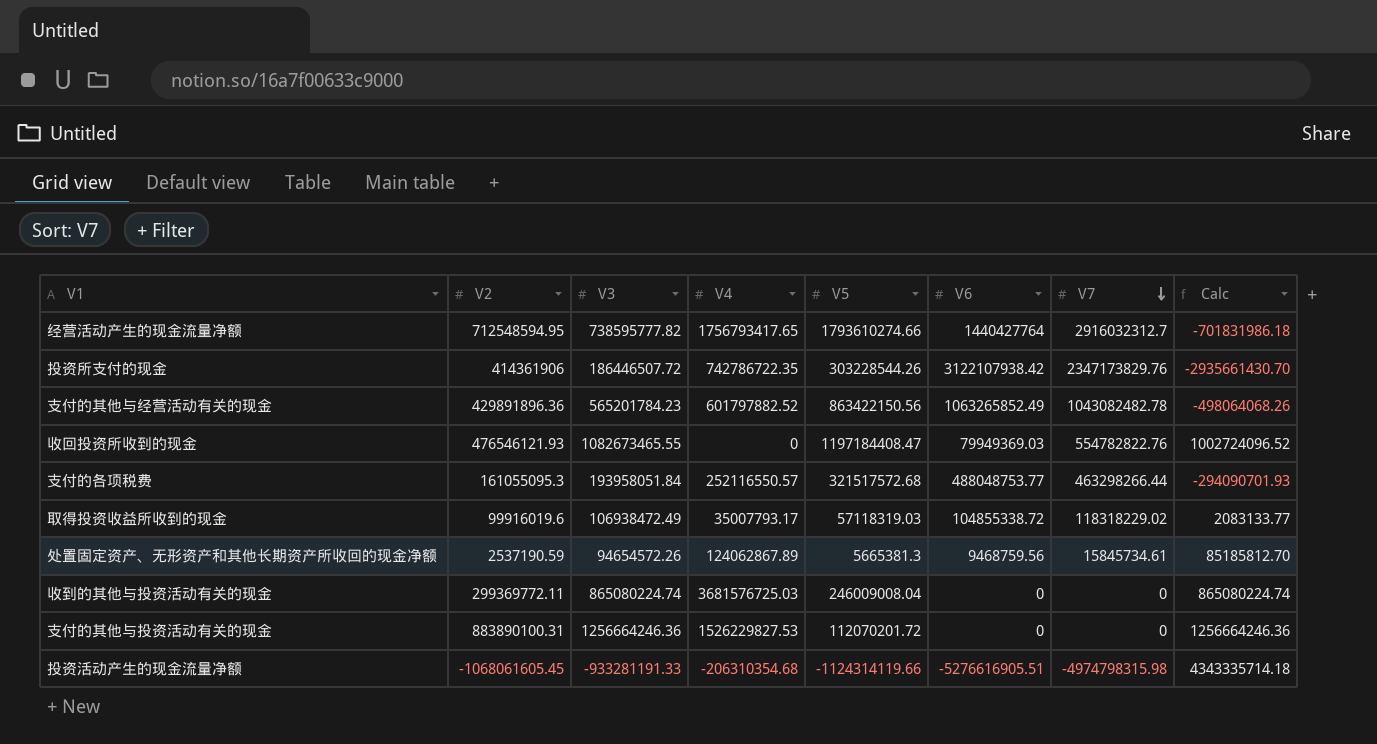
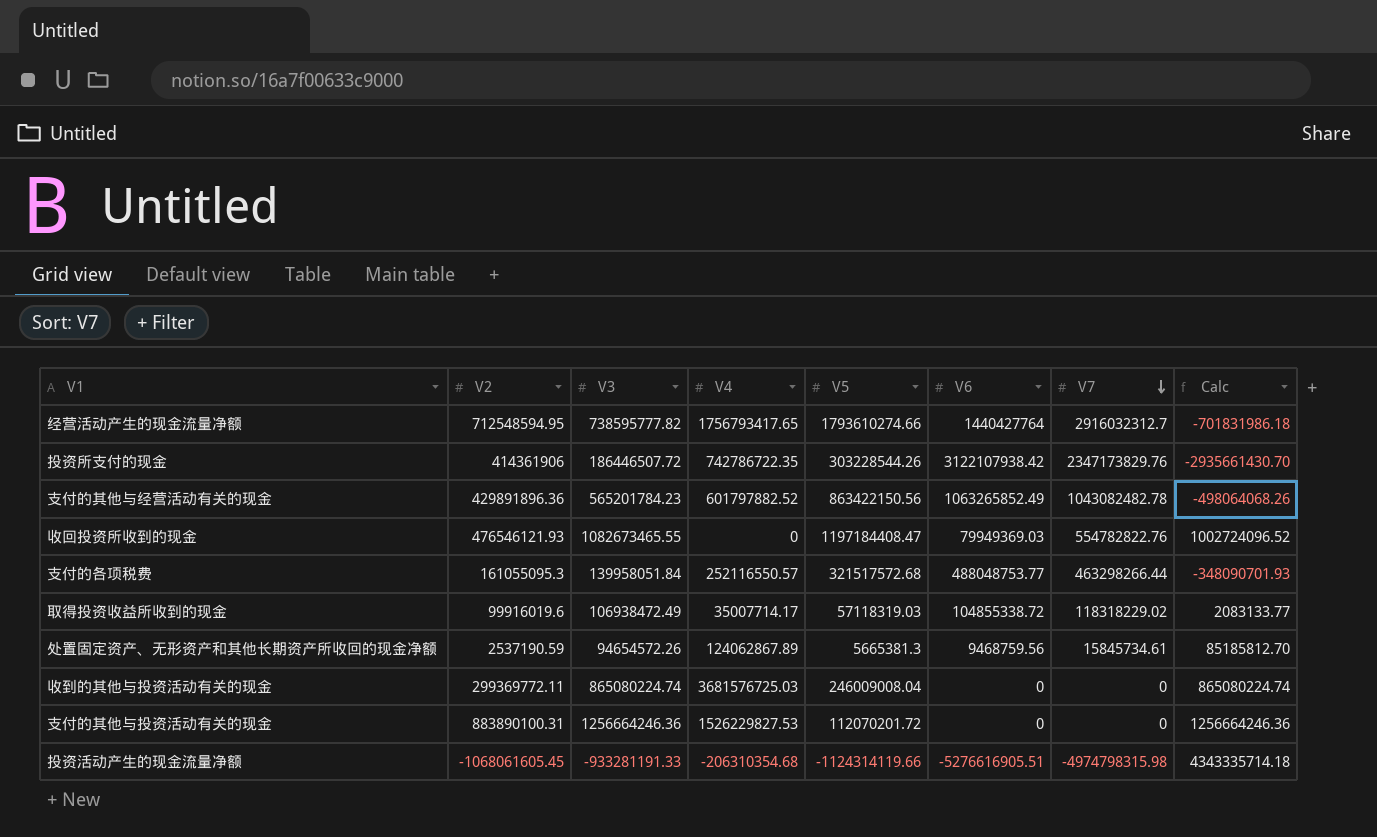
支付的各项税费 | V3: 193958051.84 -> 139958051.84
支付的各项税费 | Calc: -294090701.93 -> -348090701.93
取得投资收益所收到的现金 | V4: 35007793.17 -> 35007714.17

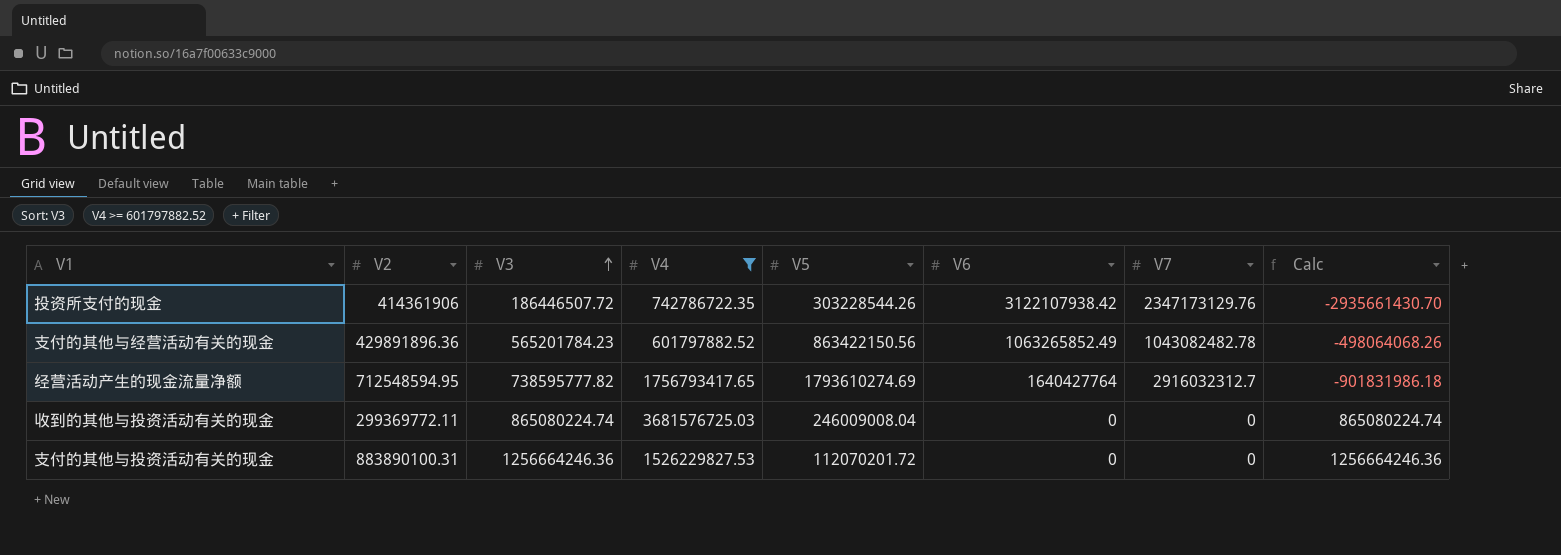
filter: none -> V4 >= 601797882.52
row order: V7 descending -> V3 ascending
投资所支付的现金 | V7: 2347173829.76 -> 2347173129.76
经营活动产生的现金流量净额 | V5: 1793610274.66 -> 1793610274.69
经营活动产生的现金流量净额 | V6: 1440427764 -> 1640427764
经营活动产生的现金流量净额 | Calc: -701831986.18 -> -901831986.18

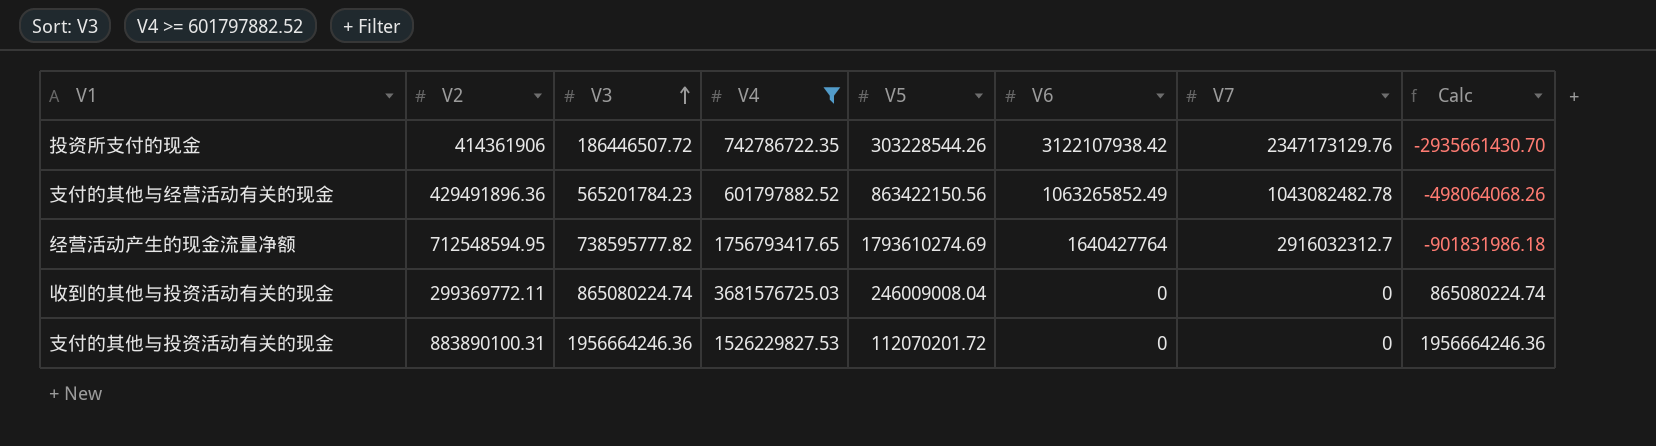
支付的其他与经营活动有关的现金 | V2: 429891896.36 -> 429491896.36
支付的其他与投资活动有关的现金 | V3: 1256664246.36 -> 1956664246.36
支付的其他与投资活动有关的现金 | Calc: 1256664246.36 -> 1956664246.36

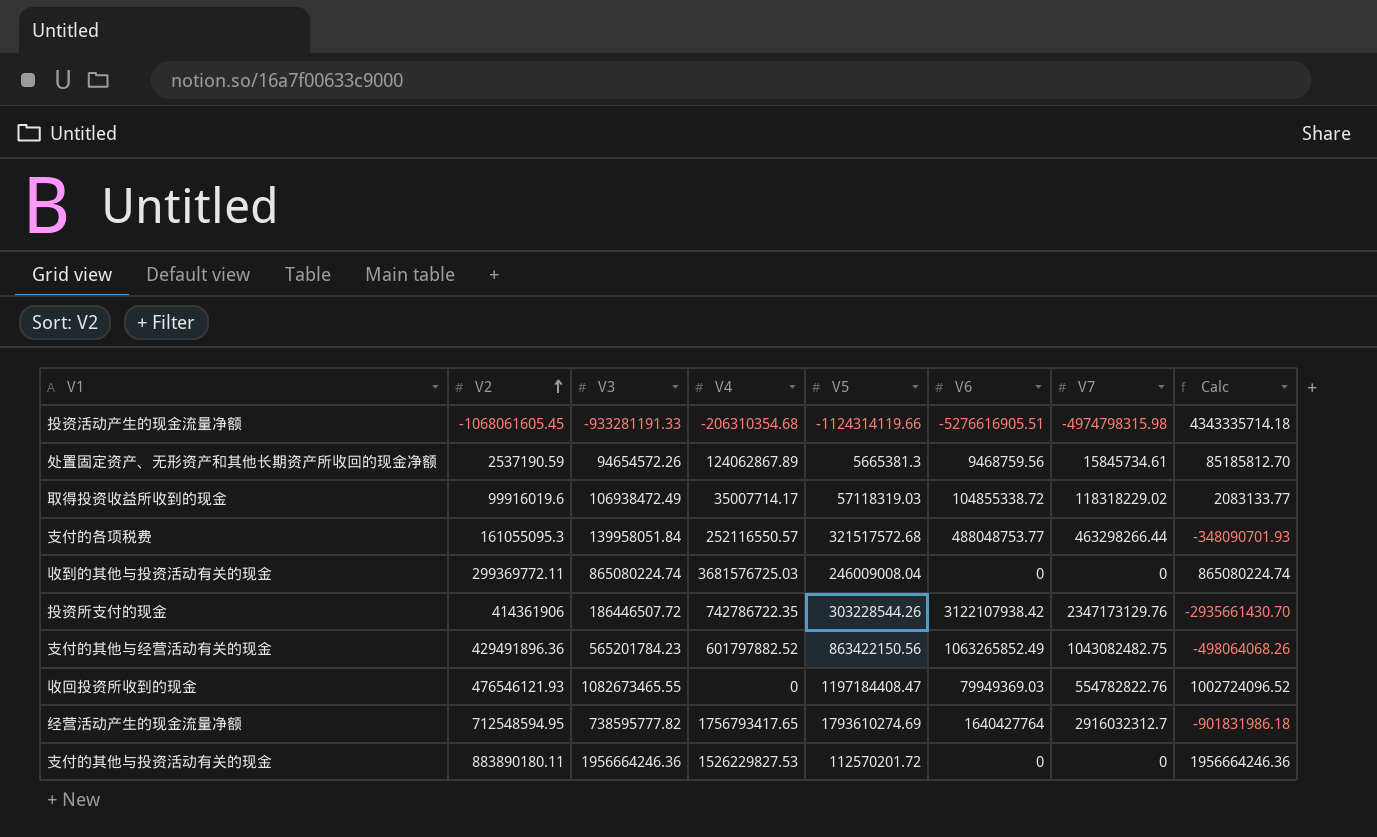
filter: V4 >= 601797882.52 -> none
row order: V3 ascending -> V2 ascending
支付的其他与经营活动有关的现金 | V7: 1043082482.78 -> 1043082482.75
支付的其他与投资活动有关的现金 | V2: 883890100.31 -> 883890180.11
支付的其他与投资活动有关的现金 | V5: 112070201.72 -> 112570201.72

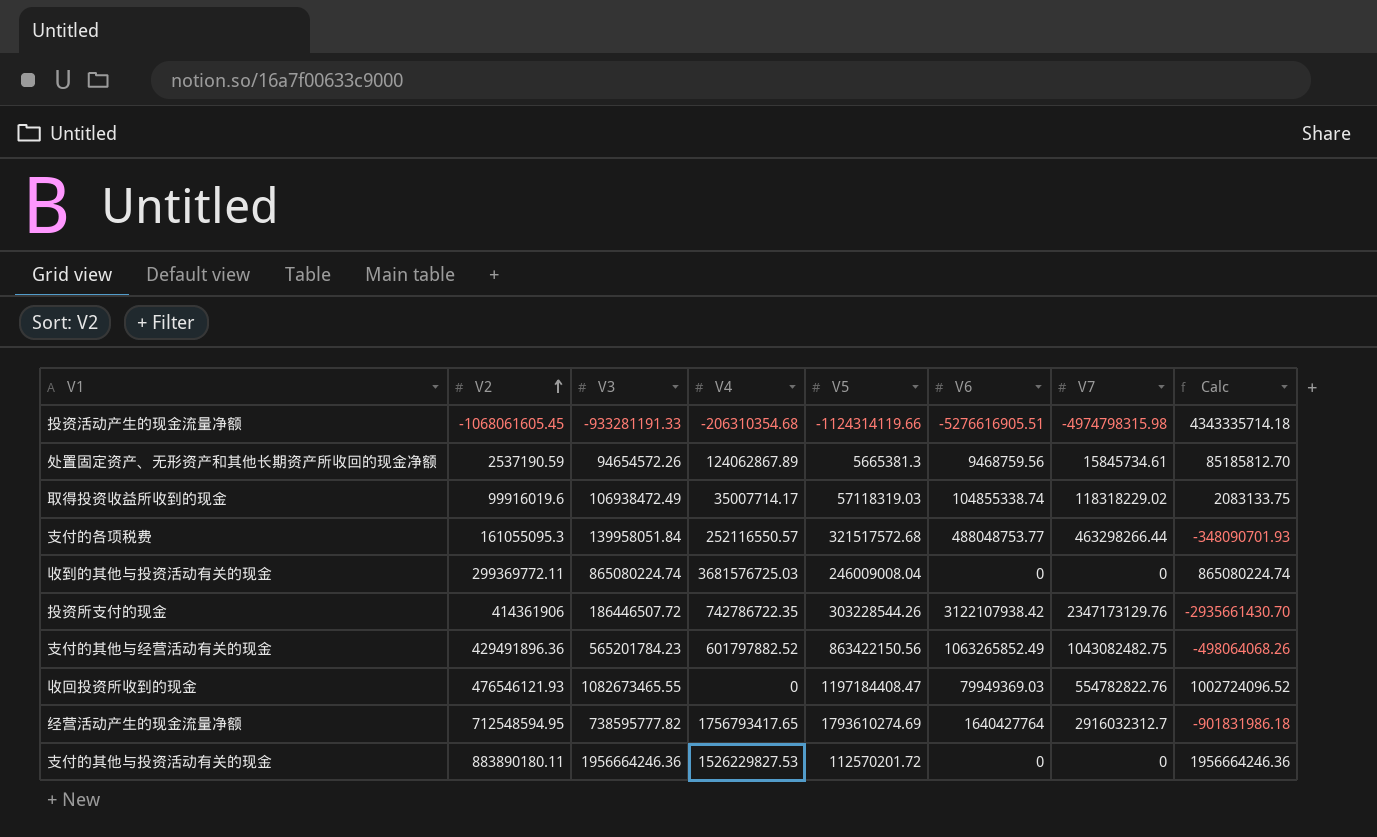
取得投资收益所收到的现金 | V6: 104855338.72 -> 104855338.74
取得投资收益所收到的现金 | Calc: 2083133.77 -> 2083133.75

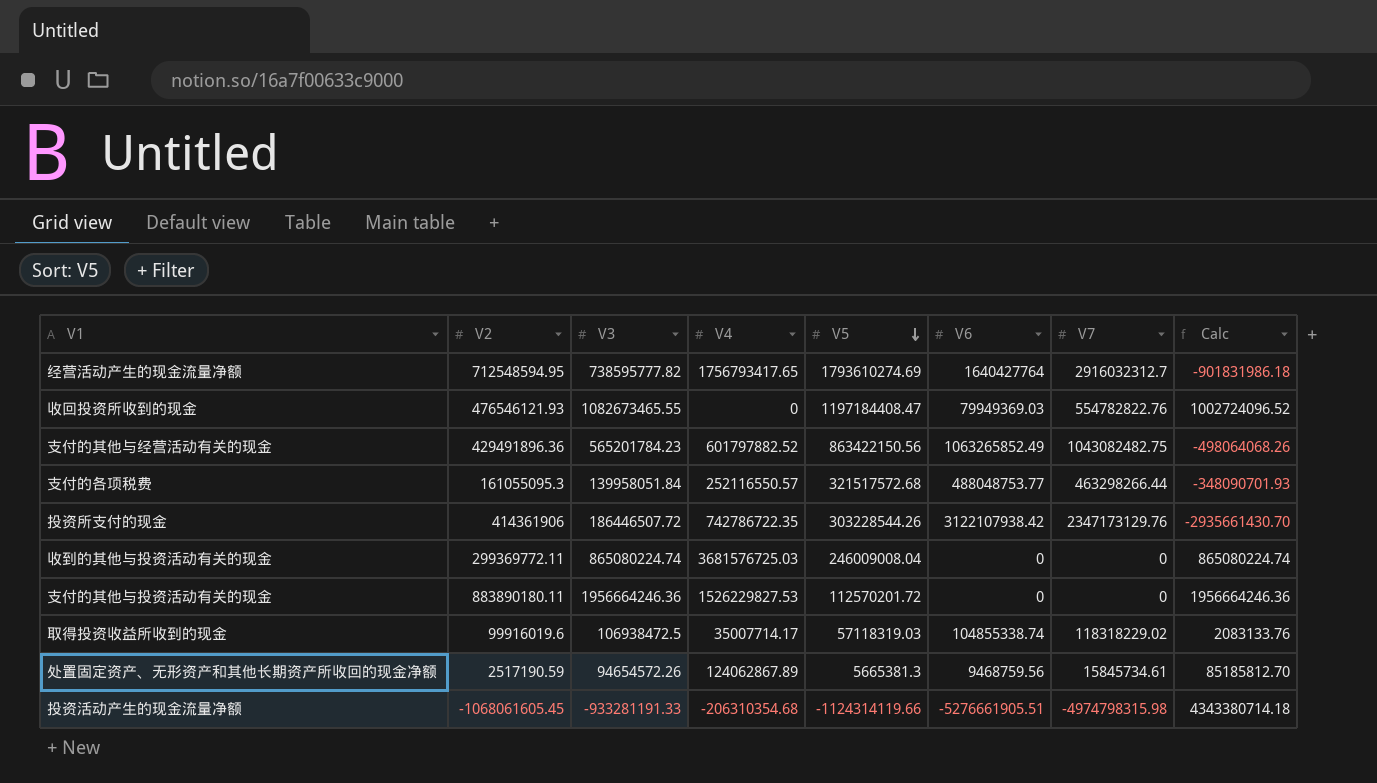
row order: V2 ascending -> V5 descending
取得投资收益所收到的现金 | V3: 106938472.49 -> 106938472.5
取得投资收益所收到的现金 | Calc: 2083133.75 -> 2083133.76
处置固定资产、无形资产和其他长期资产所收回的现金净额 | V2: 2537190.59 -> 2517190.59
投资活动产生的现金流量净额 | V6: -5276616905.51 -> -5276661905.51
投资活动产生的现金流量净额 | Calc: 4343335714.18 -> 4343380714.18

